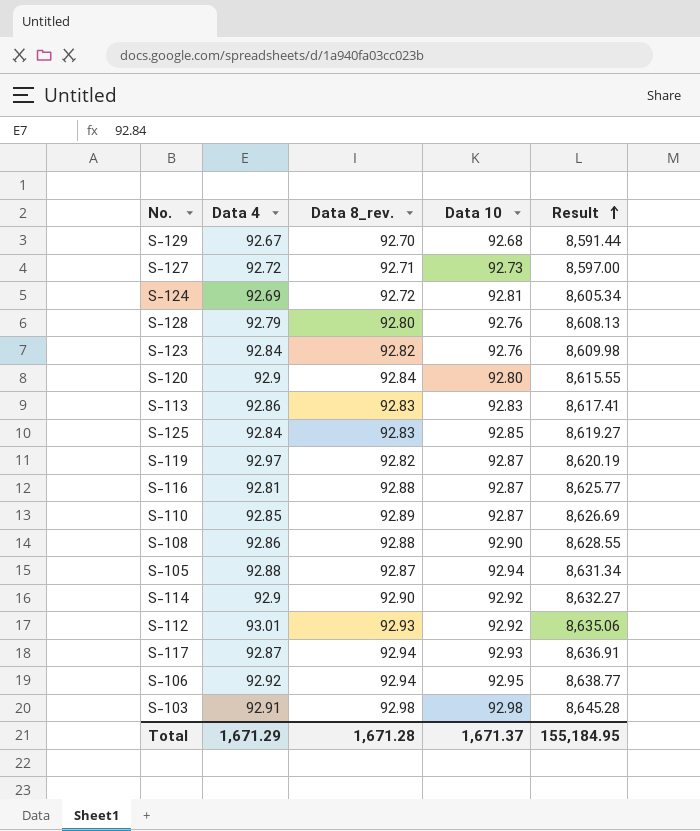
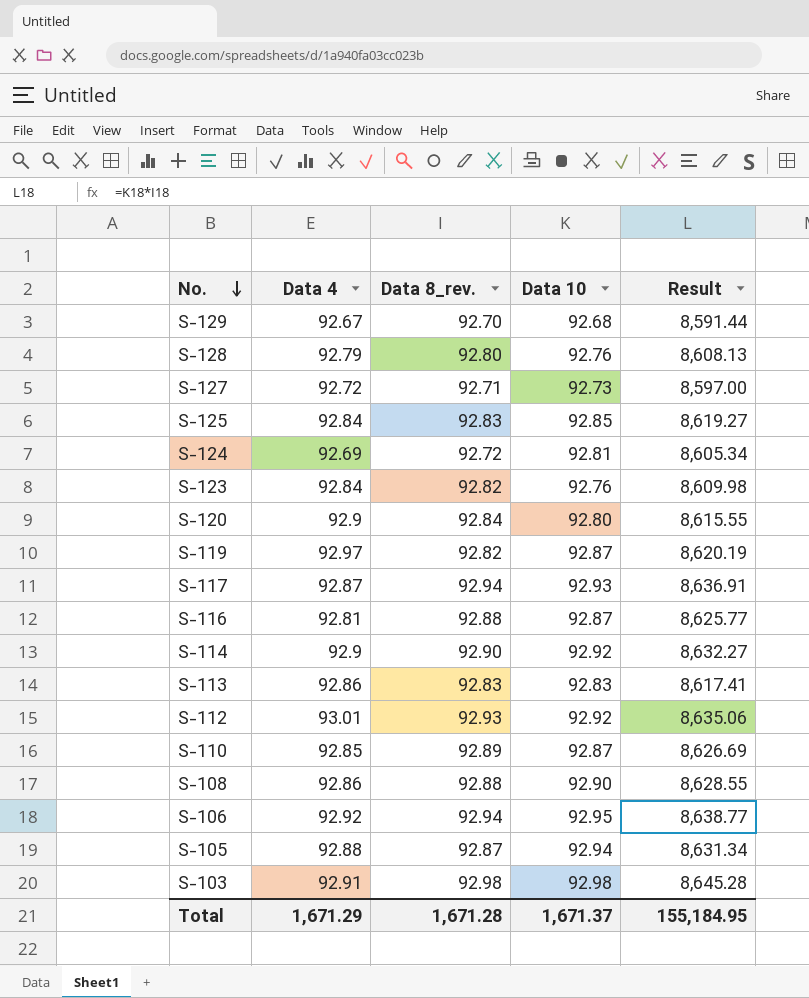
row order: Result ascending -> No. descending

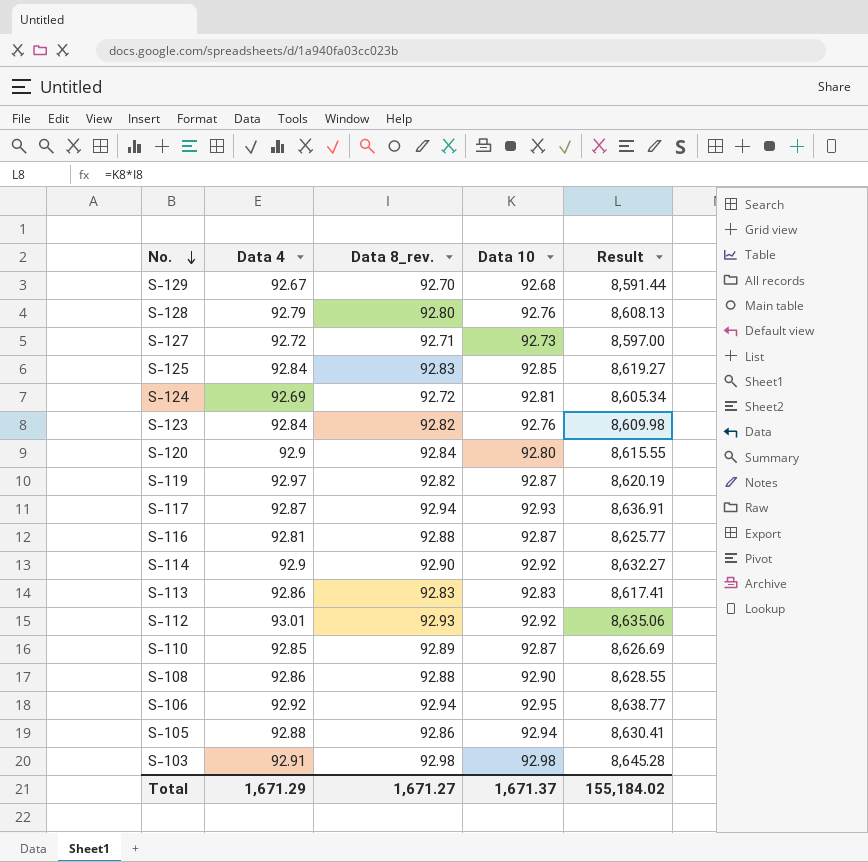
S-105 | Data 8_rev.: 92.87 -> 92.86
S-105 | Result: 8,631.34 -> 8,630.41
Total | Data 8_rev.: 1,671.28 -> 1,671.27
Total | Result: 155,184.95 -> 155,184.02

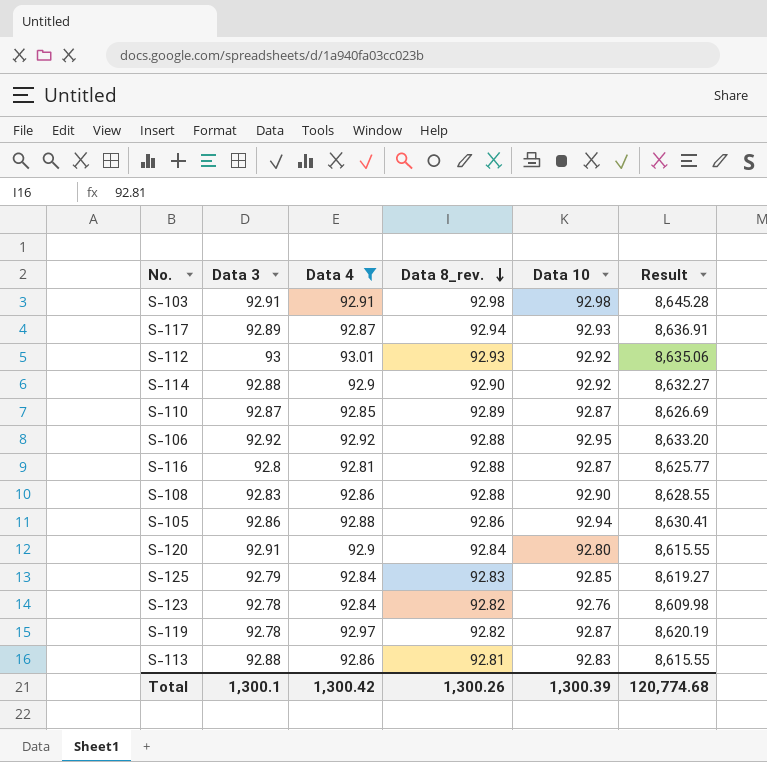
filter: none -> Data 4 >= 92.81
row order: No. descending -> Data 8_rev. descending
column Data 3 | position: none -> 2
S-106 | Data 8_rev.: 92.94 -> 92.88
S-106 | Result: 8,638.77 -> 8,633.20
S-113 | Data 8_rev.: 92.83 -> 92.81
S-113 | Result: 8,617.41 -> 8,615.55
Total | Data 4: 1,671.29 -> 1,300.42
Total | Data 8_rev.: 1,671.27 -> 1,300.26
Total | Data 10: 1,671.37 -> 1,300.39
Total | Result: 155,184.02 -> 120,774.68

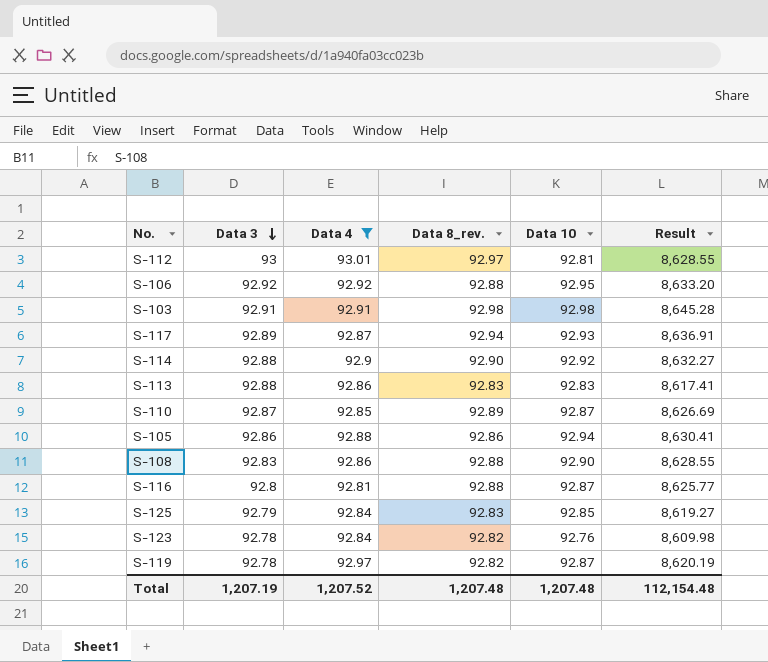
row order: Data 8_rev. descending -> Data 3 descending
row S-120: 92.91 | 92.9 | 92.84 | 92.80 | 8,615.55 -> none
S-112 | Data 8_rev.: 92.93 -> 92.97
S-112 | Data 10: 92.92 -> 92.81
S-112 | Result: 8,635.06 -> 8,628.55
S-113 | Data 8_rev.: 92.81 -> 92.83
S-113 | Result: 8,615.55 -> 8,617.41
Total | Data 3: 1,300.1 -> 1,207.19
Total | Data 4: 1,300.42 -> 1,207.52
Total | Data 8_rev.: 1,300.26 -> 1,207.48
Total | Data 10: 1,300.39 -> 1,207.48
Total | Result: 120,774.68 -> 112,154.48

